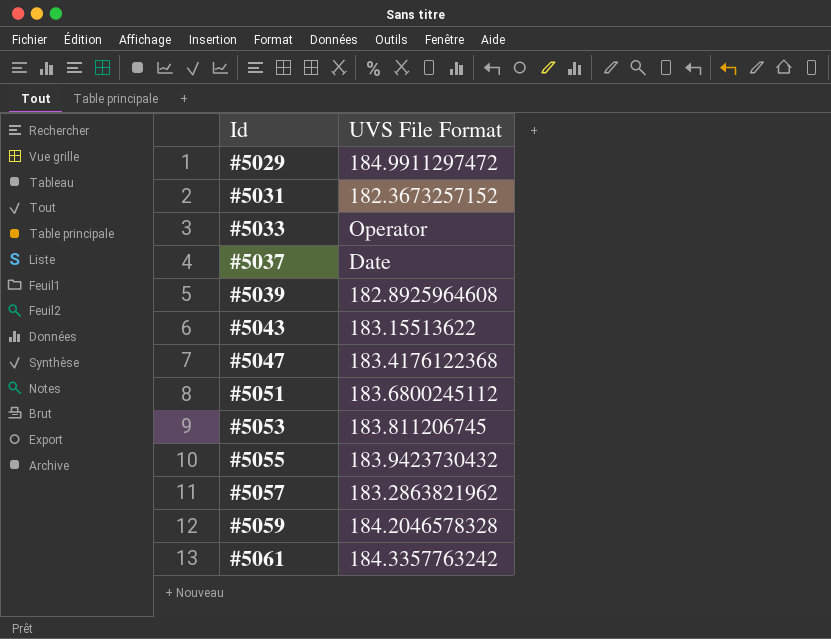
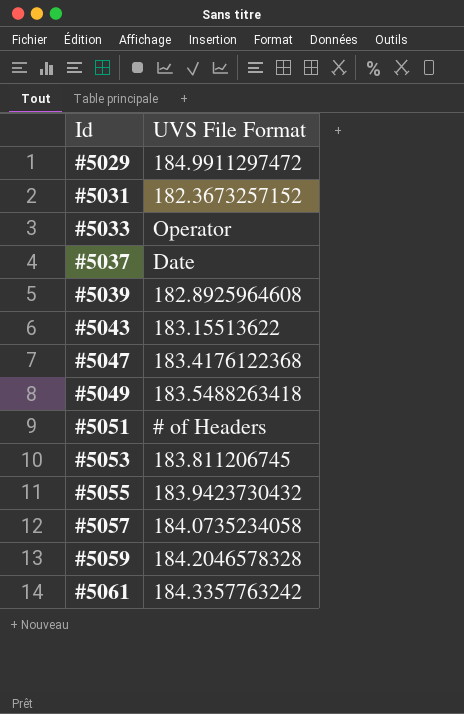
row #5049: none -> 183.5488263418
#5051 | UVS File Format: 183.6800245112 -> # of Headers
#5057 | UVS File Format: 183.2863821962 -> 184.0735234058

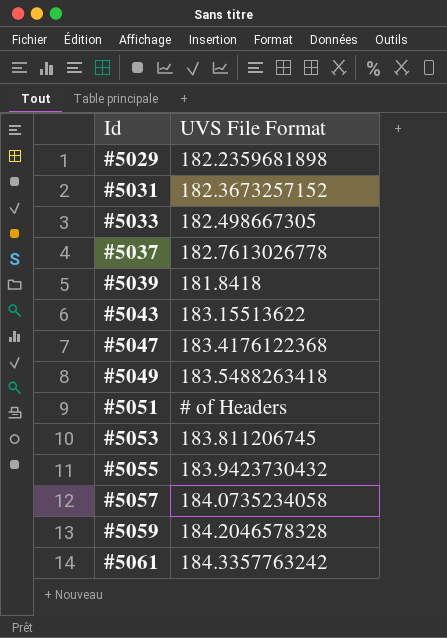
#5029 | UVS File Format: 184.9911297472 -> 182.2359681898
#5033 | UVS File Format: Operator -> 182.498667305
#5037 | UVS File Format: Date -> 182.7613026778
#5039 | UVS File Format: 182.8925964608 -> 181.8418

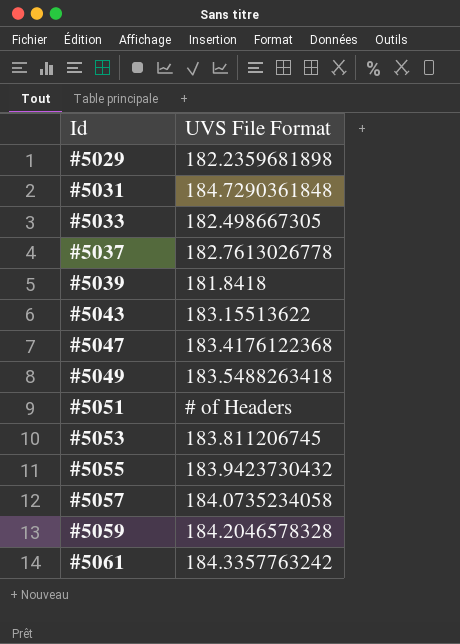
#5031 | UVS File Format: 182.3673257152 -> 184.7290361848

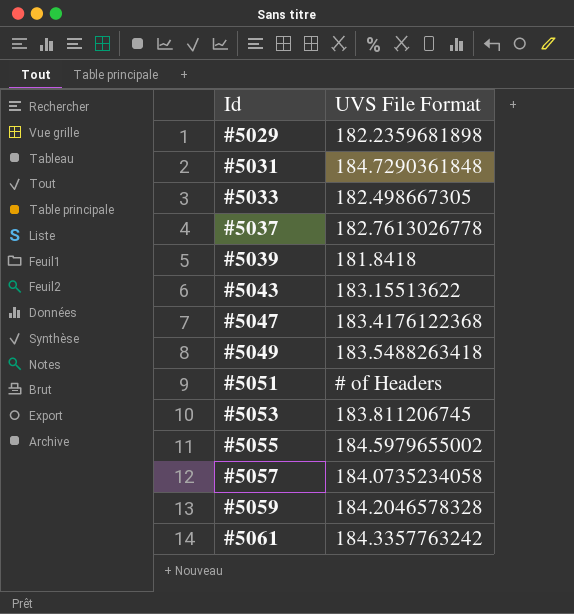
#5055 | UVS File Format: 183.9423730432 -> 184.5979655002

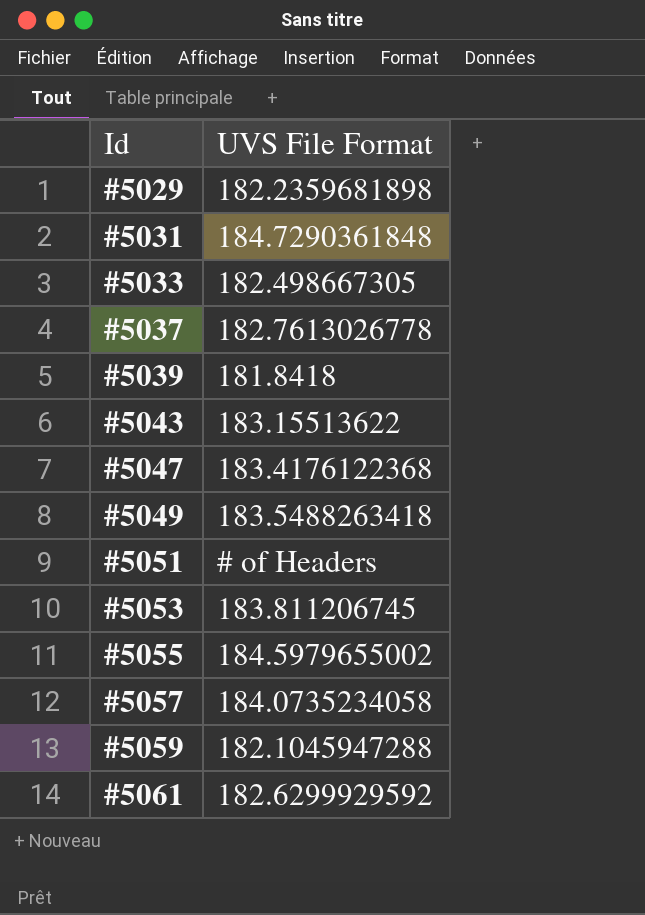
#5059 | UVS File Format: 184.2046578328 -> 182.1045947288
#5061 | UVS File Format: 184.3357763242 -> 182.6299929592

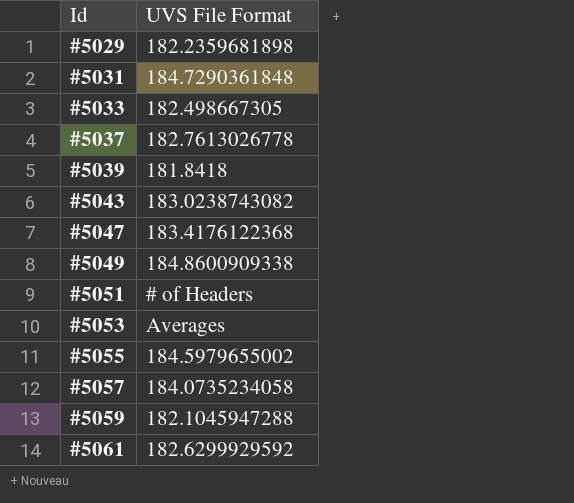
#5043 | UVS File Format: 183.15513622 -> 183.0238743082
#5049 | UVS File Format: 183.5488263418 -> 184.8600909338
#5053 | UVS File Format: 183.811206745 -> Averages

